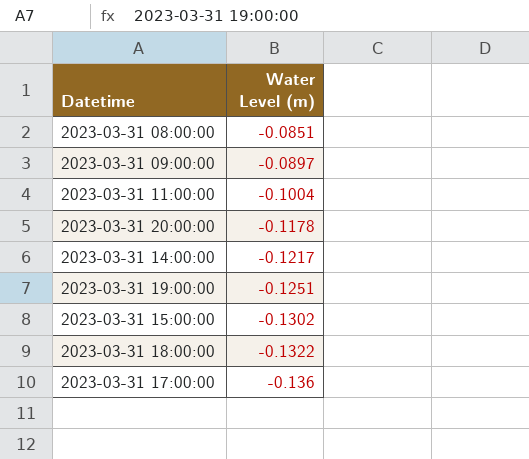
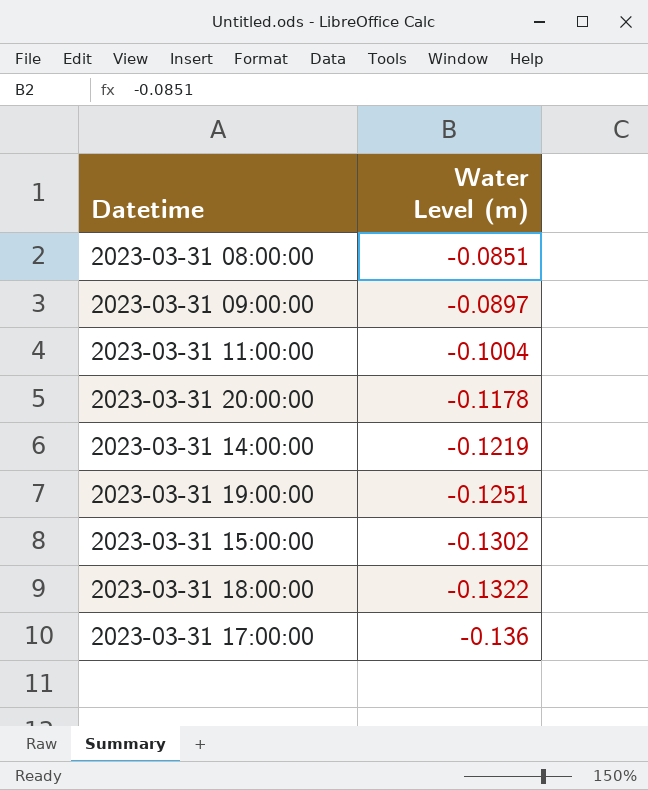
2023-03-31 14:00:00 | Water Level (m): -0.1217 -> -0.1219

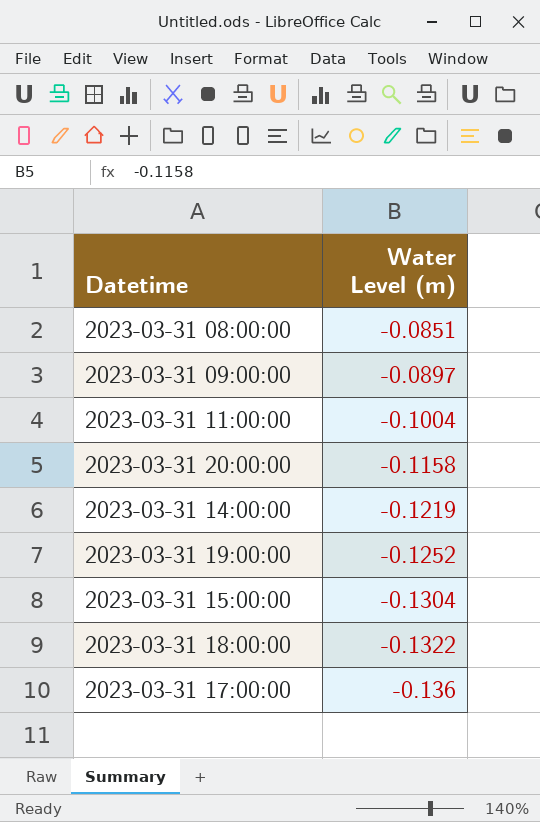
2023-03-31 20:00:00 | Water Level (m): -0.1178 -> -0.1158
2023-03-31 19:00:00 | Water Level (m): -0.1251 -> -0.1252
2023-03-31 15:00:00 | Water Level (m): -0.1302 -> -0.1304

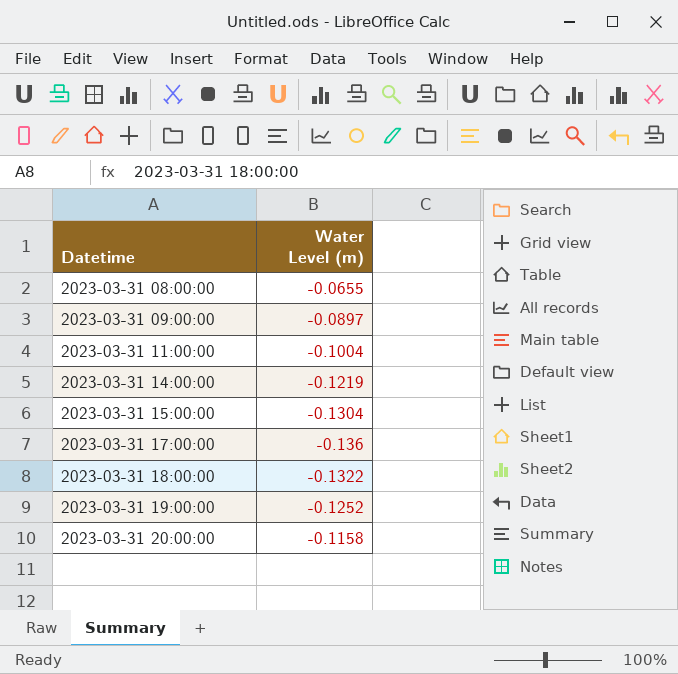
row order: Water Level (m) descending -> Datetime ascending
2023-03-31 08:00:00 | Water Level (m): -0.0851 -> -0.0655

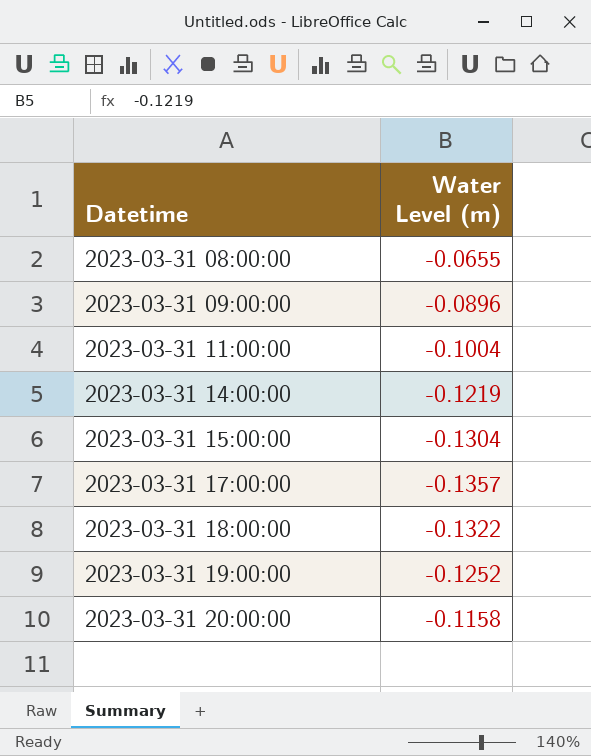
2023-03-31 09:00:00 | Water Level (m): -0.0897 -> -0.0896
2023-03-31 17:00:00 | Water Level (m): -0.136 -> -0.1357

